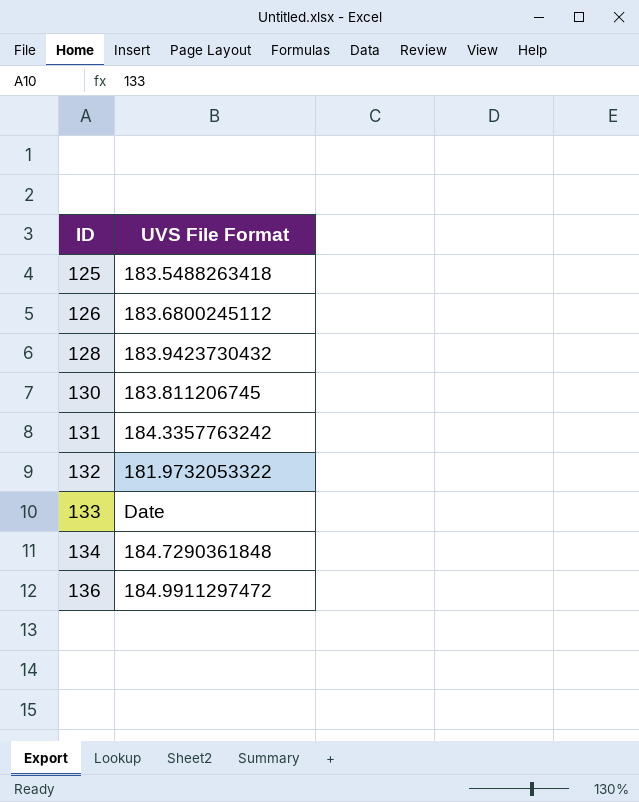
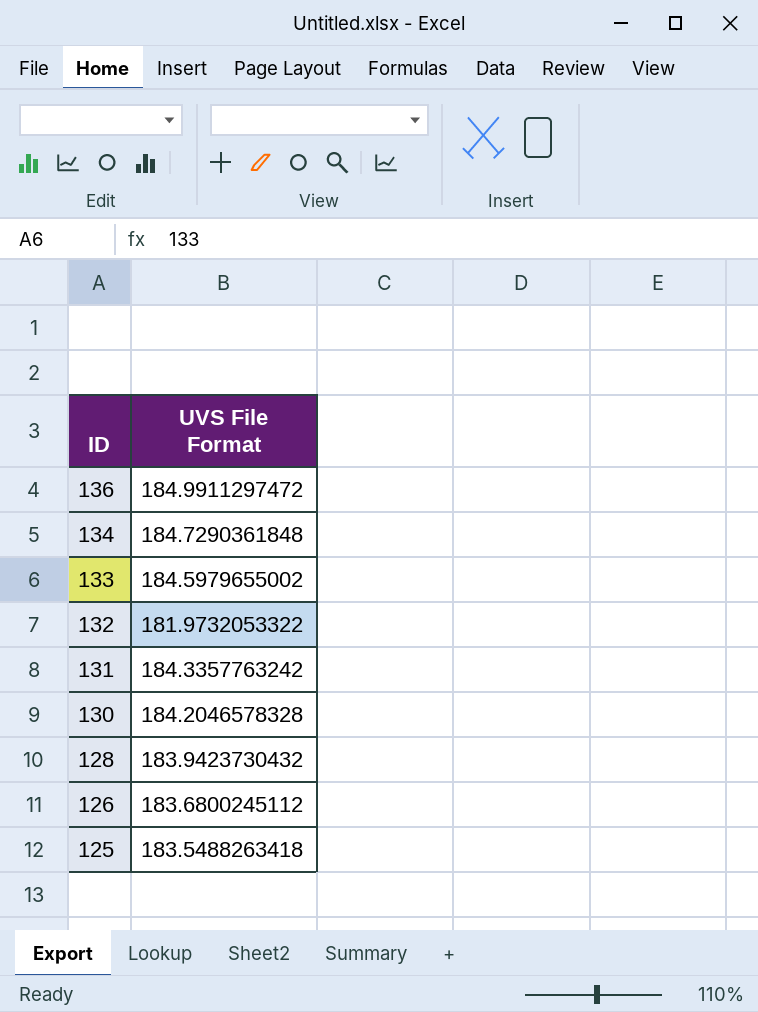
row order: ID ascending -> ID descending
133 | UVS File Format: Date -> 184.5979655002
130 | UVS File Format: 183.811206745 -> 184.2046578328

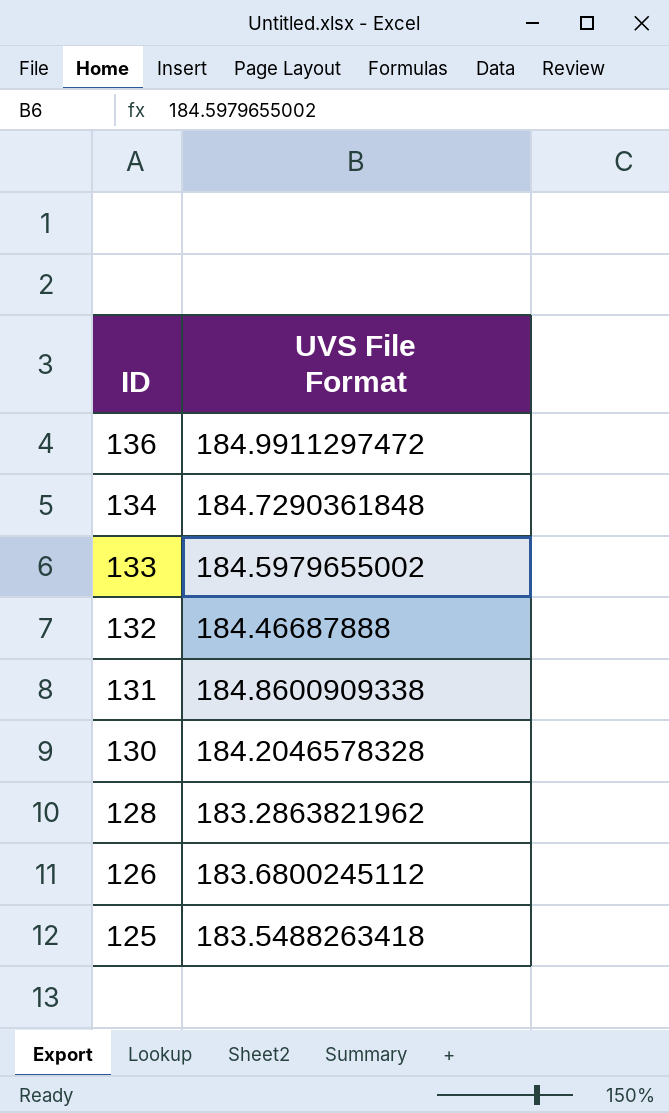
132 | UVS File Format: 181.9732053322 -> 184.46687888
131 | UVS File Format: 184.3357763242 -> 184.8600909338
128 | UVS File Format: 183.9423730432 -> 183.2863821962

